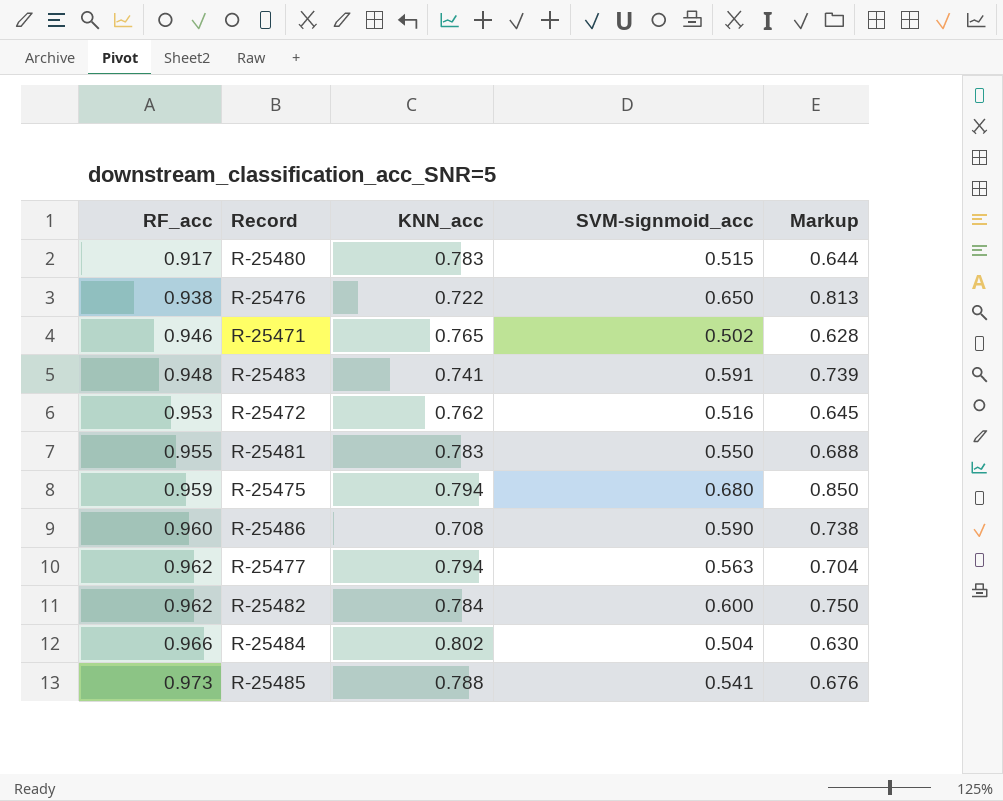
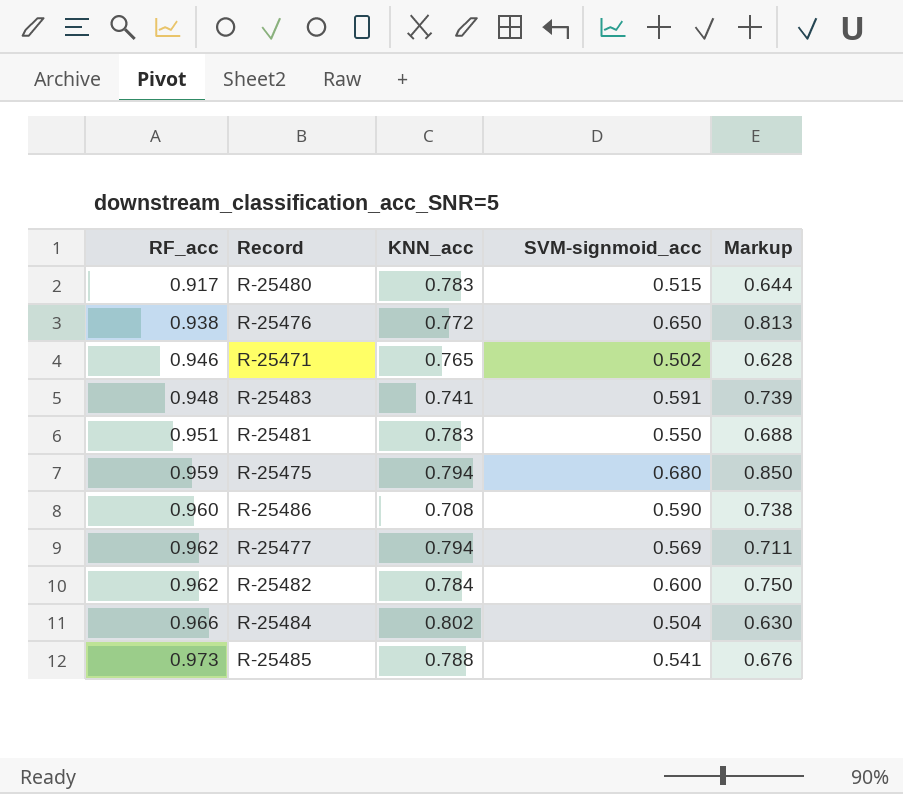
row R-25472: 0.953 | 0.762 | 0.516 | 0.645 -> none
R-25476 | KNN_acc: 0.722 -> 0.772
R-25481 | RF_acc: 0.955 -> 0.951
R-25477 | SVM-signmoid_acc: 0.563 -> 0.569
R-25477 | Markup: 0.704 -> 0.711

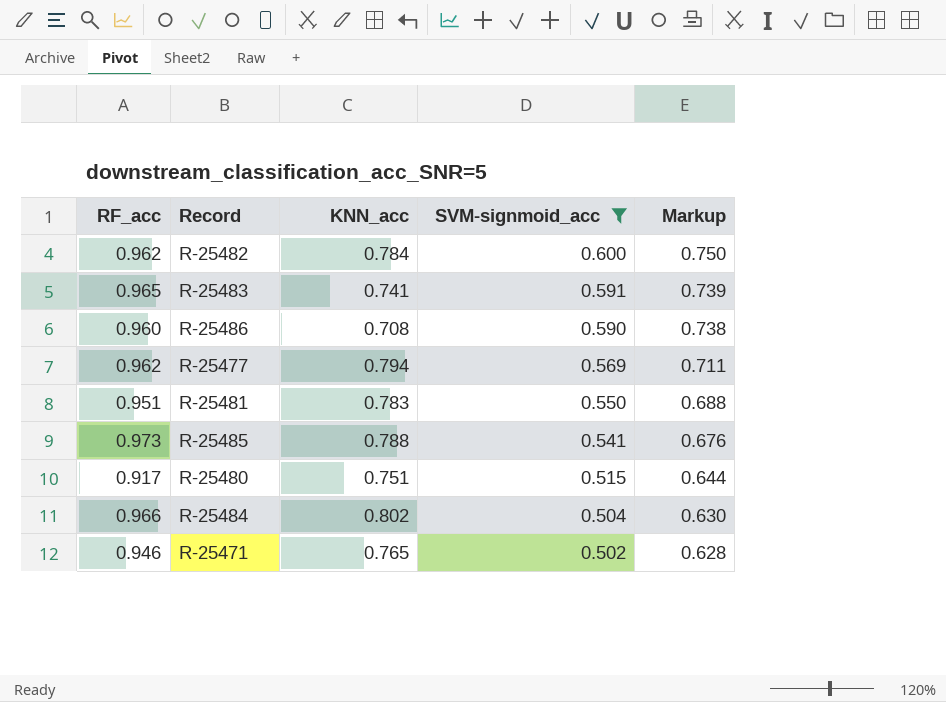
filter: none -> SVM-signmoid_acc <= 0.600
row order: RF_acc ascending -> SVM-signmoid_acc descending
R-25483 | RF_acc: 0.948 -> 0.965
R-25480 | KNN_acc: 0.783 -> 0.751

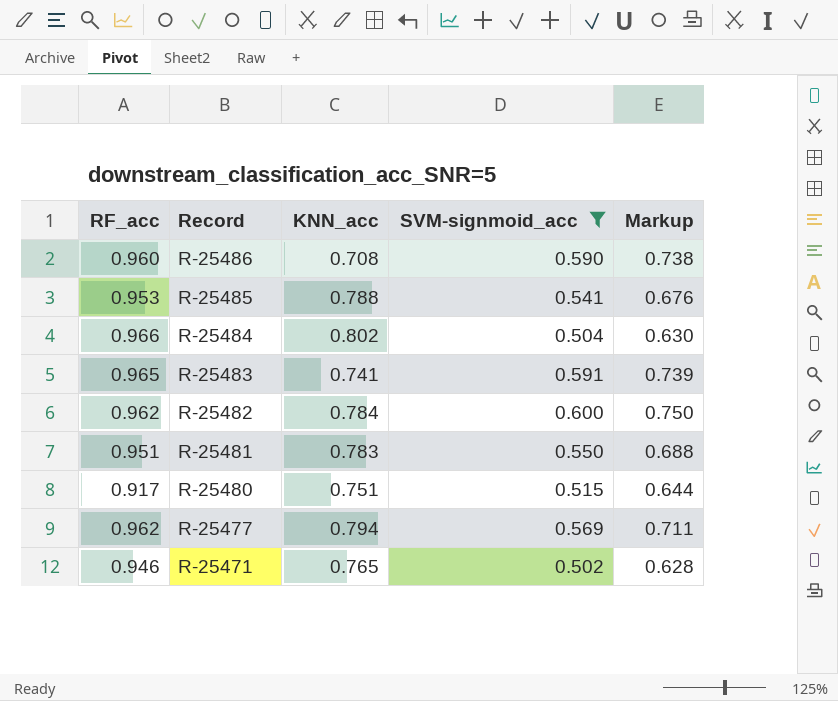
row order: SVM-signmoid_acc descending -> Record descending
R-25485 | RF_acc: 0.973 -> 0.953

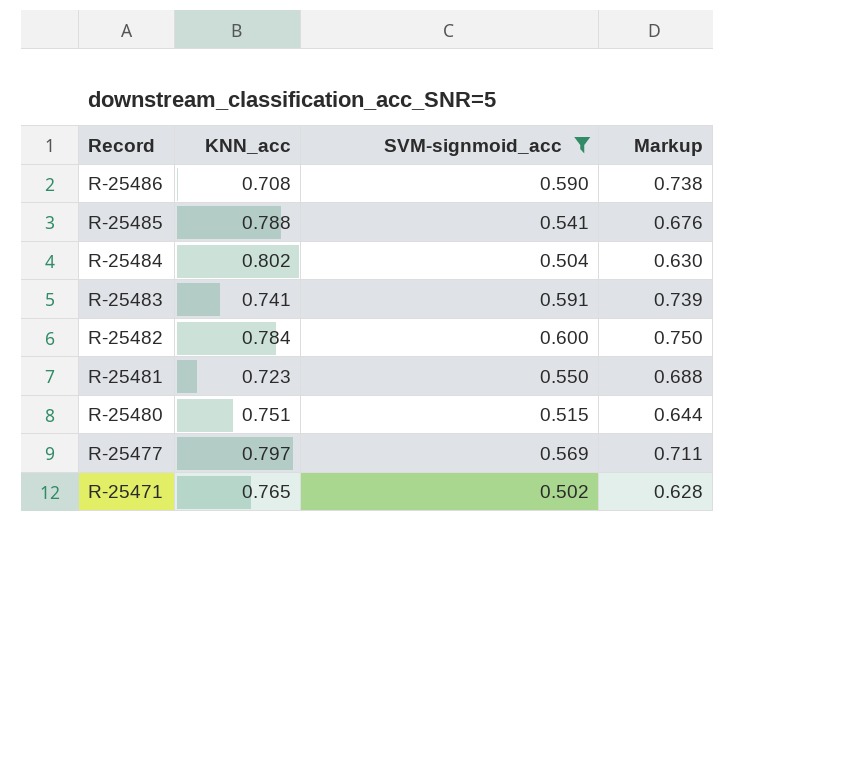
column RF_acc | position: 1 -> none
R-25481 | KNN_acc: 0.783 -> 0.723
R-25477 | KNN_acc: 0.794 -> 0.797

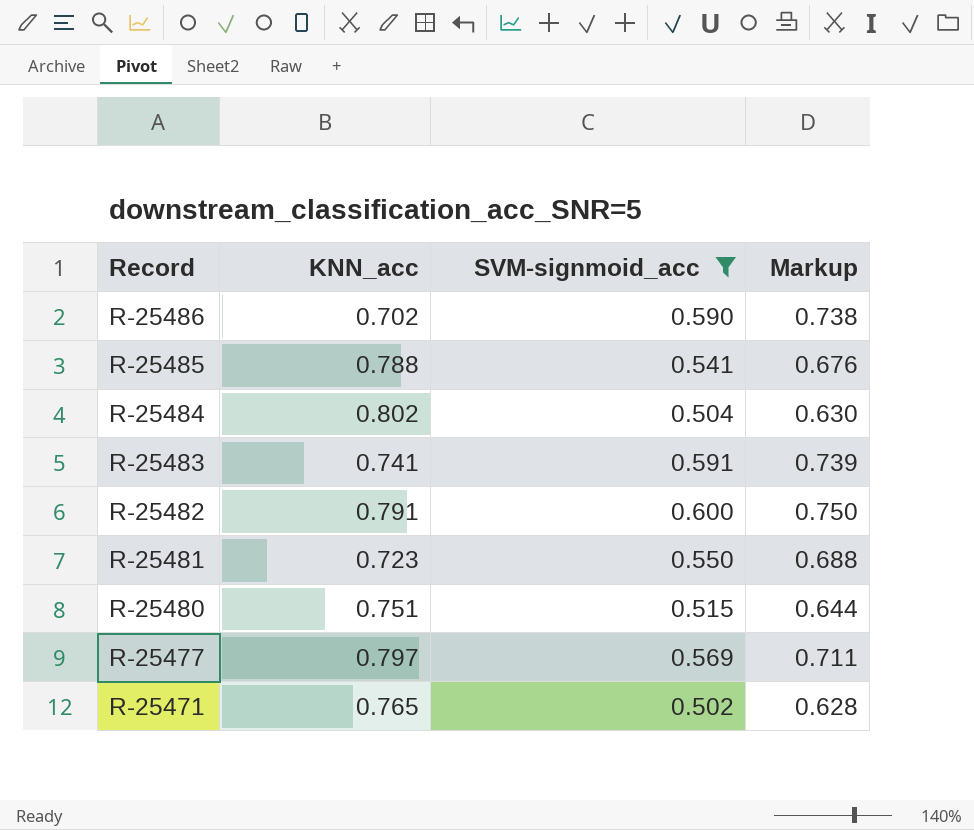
R-25486 | KNN_acc: 0.708 -> 0.702
R-25482 | KNN_acc: 0.784 -> 0.791

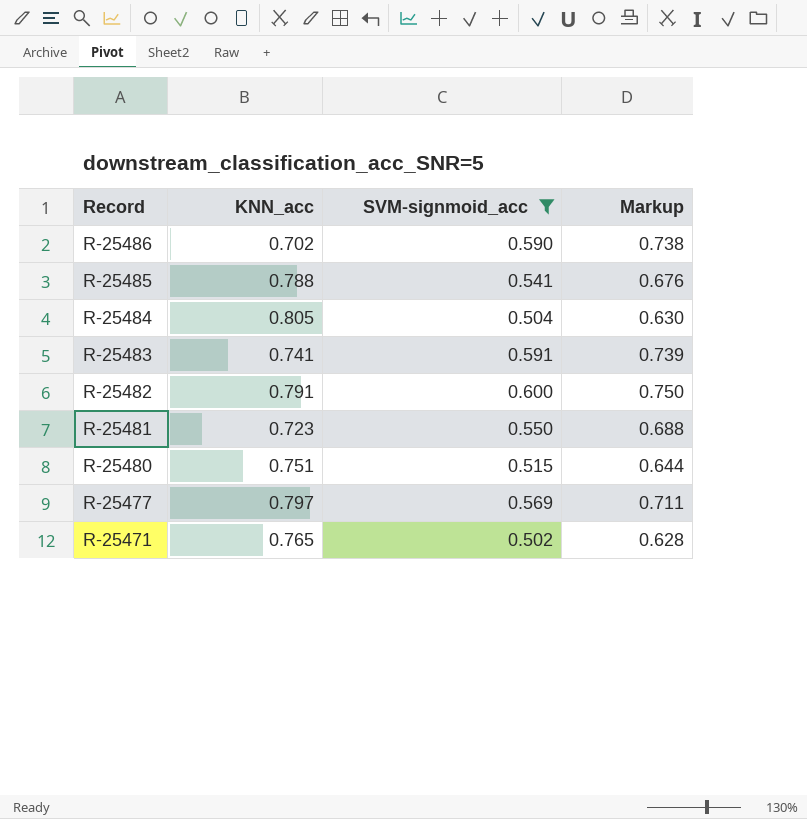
R-25484 | KNN_acc: 0.802 -> 0.805

